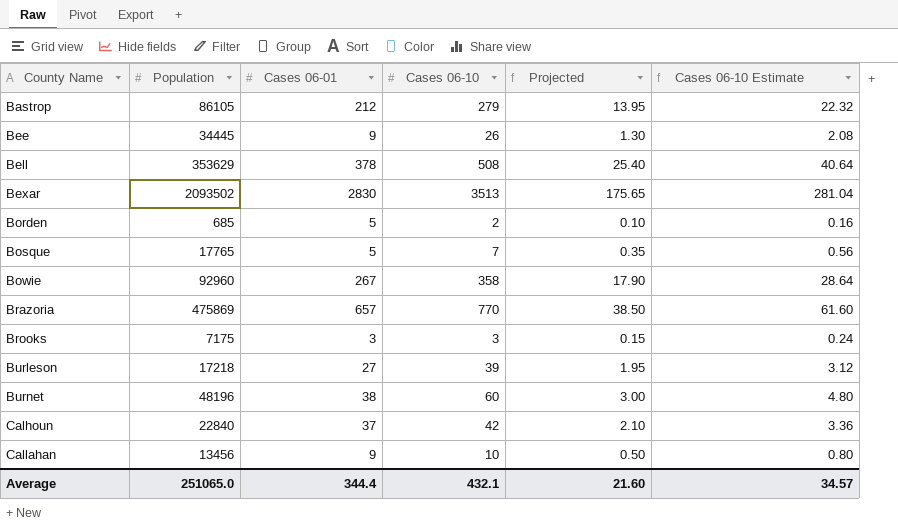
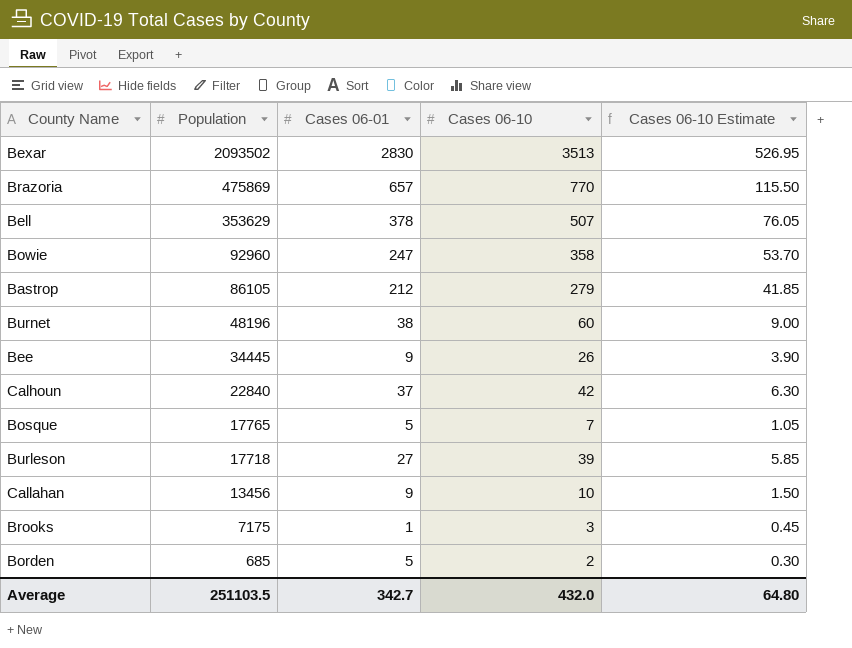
row order: County Name ascending -> Population descending
column Projected | formula: [Cases 06-10] * 0.05 -> none
column Cases 06-10 Estimate | formula: [Cases 06-10] * 0.08 -> [Cases 06-10] * 0.15
Bell | Cases 06-10: 508 -> 507
Bowie | Cases 06-01: 267 -> 247
Burleson | Population: 17218 -> 17718
Brooks | Cases 06-01: 3 -> 1
Average | Population: 251065.0 -> 251103.5
Average | Cases 06-01: 344.4 -> 342.7
Average | Cases 06-10: 432.1 -> 432.0
Average | Cases 06-10 Estimate: 34.57 -> 64.80

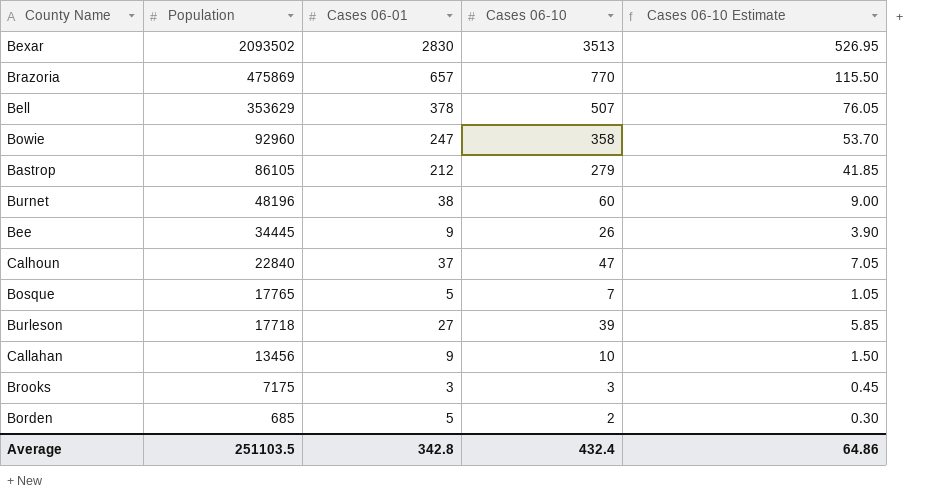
Calhoun | Cases 06-10: 42 -> 47
Calhoun | Cases 06-10 Estimate: 6.30 -> 7.05
Brooks | Cases 06-01: 1 -> 3
Average | Cases 06-01: 342.7 -> 342.8
Average | Cases 06-10: 432.0 -> 432.4
Average | Cases 06-10 Estimate: 64.80 -> 64.86

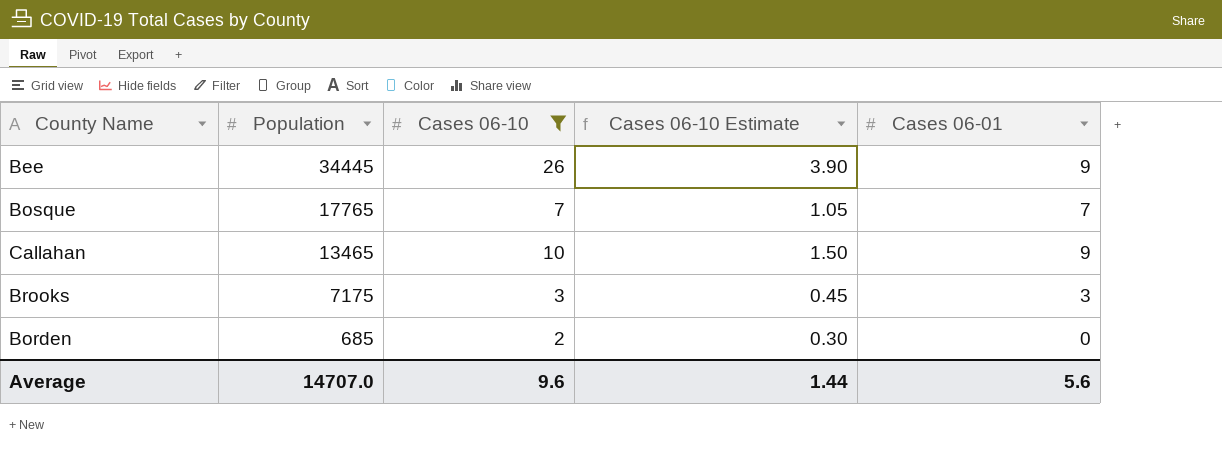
filter: none -> Cases 06-10 <= 26
column Cases 06-01 | position: 3 -> 5
Bosque | Cases 06-01: 5 -> 7
Callahan | Population: 13456 -> 13465
Borden | Cases 06-01: 5 -> 0
Average | Population: 251103.5 -> 14707.0
Average | Cases 06-10: 432.4 -> 9.6
Average | Cases 06-10 Estimate: 64.86 -> 1.44
Average | Cases 06-01: 342.8 -> 5.6

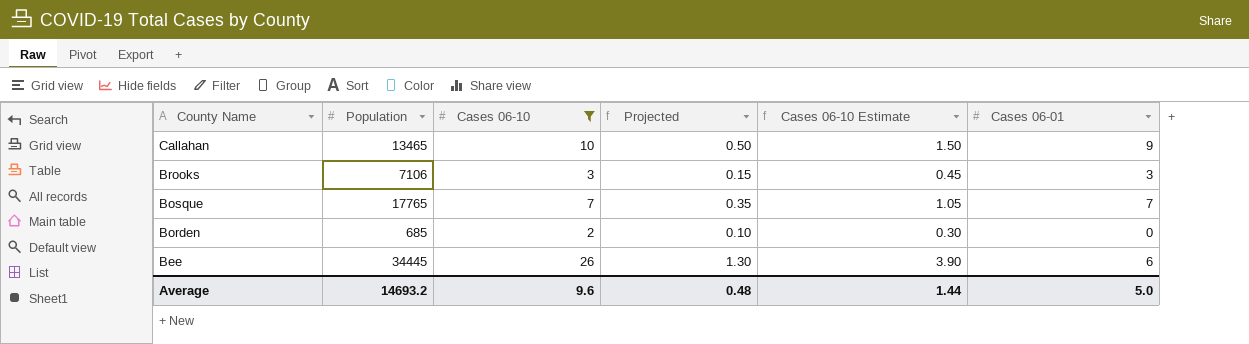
row order: Population descending -> County Name descending
column Projected | formula: none -> [Cases 06-10] * 0.05
Brooks | Population: 7175 -> 7106
Bee | Cases 06-01: 9 -> 6
Average | Population: 14707.0 -> 14693.2
Average | Cases 06-01: 5.6 -> 5.0

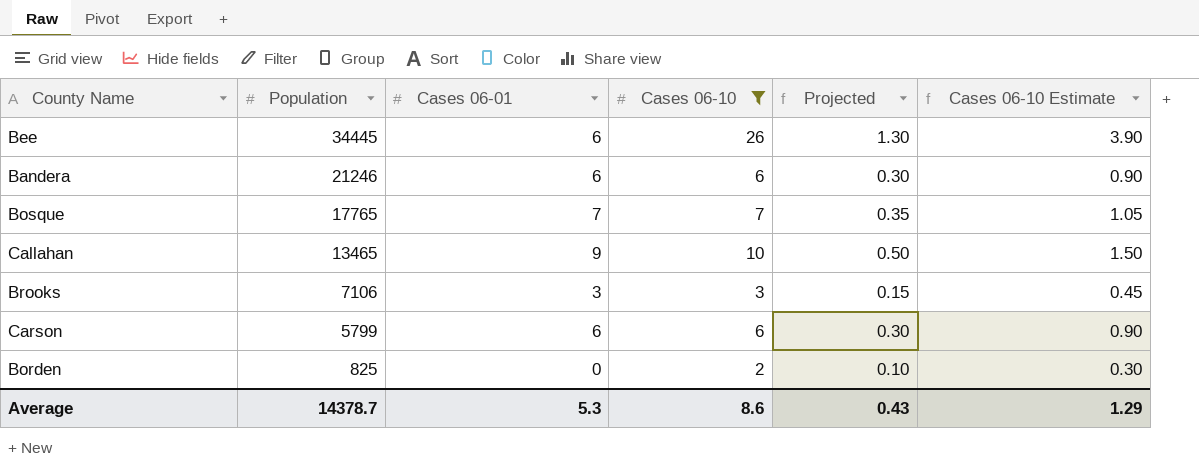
row order: County Name descending -> Population descending
column Cases 06-01 | position: 6 -> 3
row Bandera: none -> 21246 | 6 | 6 | 0.30 | 0.90
row Carson: none -> 5799 | 6 | 6 | 0.30 | 0.90
Borden | Population: 685 -> 825
Average | Population: 14693.2 -> 14378.7
Average | Cases 06-01: 5.0 -> 5.3
Average | Cases 06-10: 9.6 -> 8.6
Average | Projected: 0.48 -> 0.43
Average | Cases 06-10 Estimate: 1.44 -> 1.29

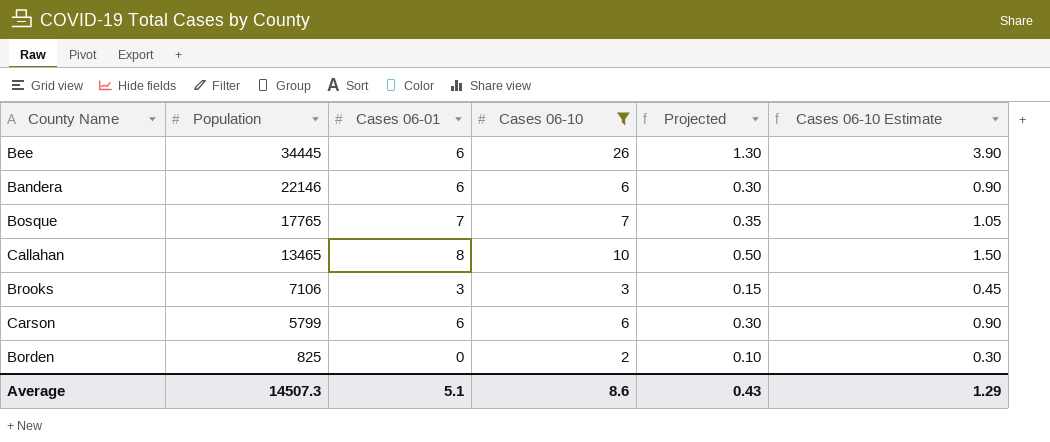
Bandera | Population: 21246 -> 22146
Callahan | Cases 06-01: 9 -> 8
Average | Population: 14378.7 -> 14507.3
Average | Cases 06-01: 5.3 -> 5.1

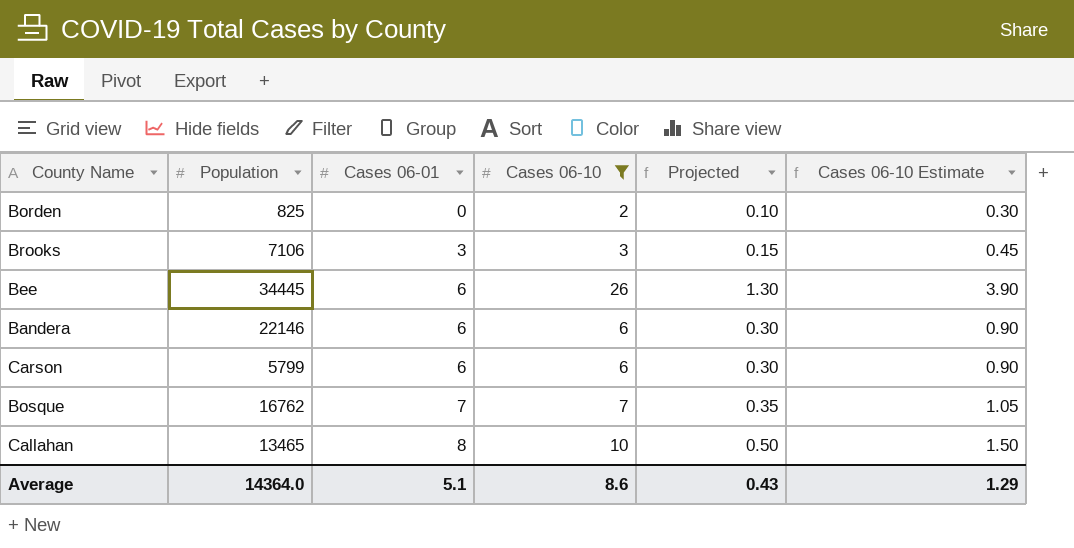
row order: Population descending -> Cases 06-01 ascending
Bosque | Population: 17765 -> 16762
Average | Population: 14507.3 -> 14364.0

